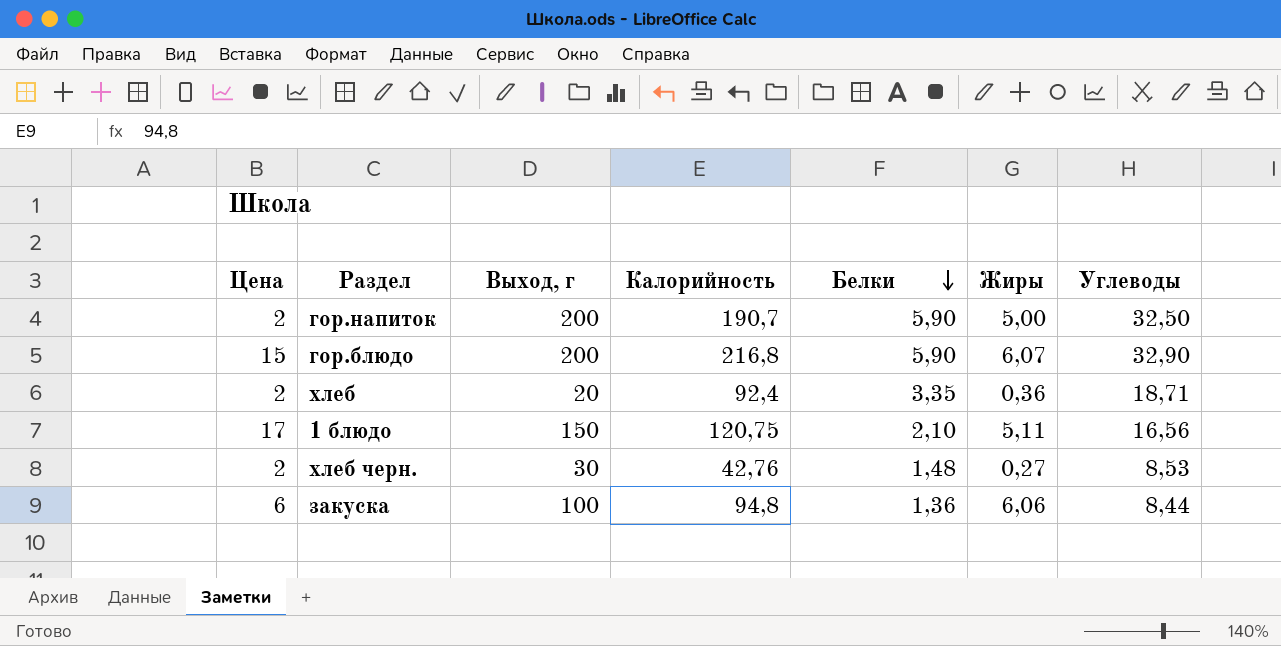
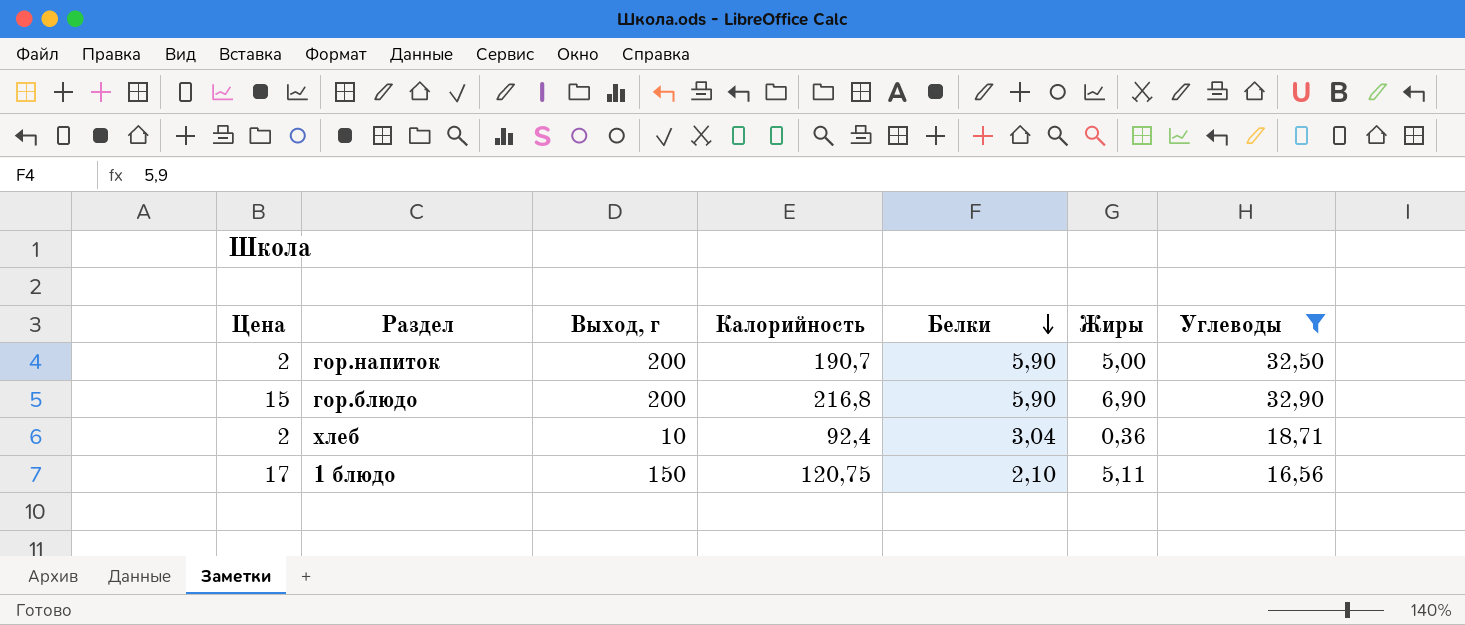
filter: none -> Углеводы >= 16,56
гор.блюдо | Жиры: 6,07 -> 6,90
хлеб | Выход, г: 20 -> 10
хлеб | Белки: 3,35 -> 3,04

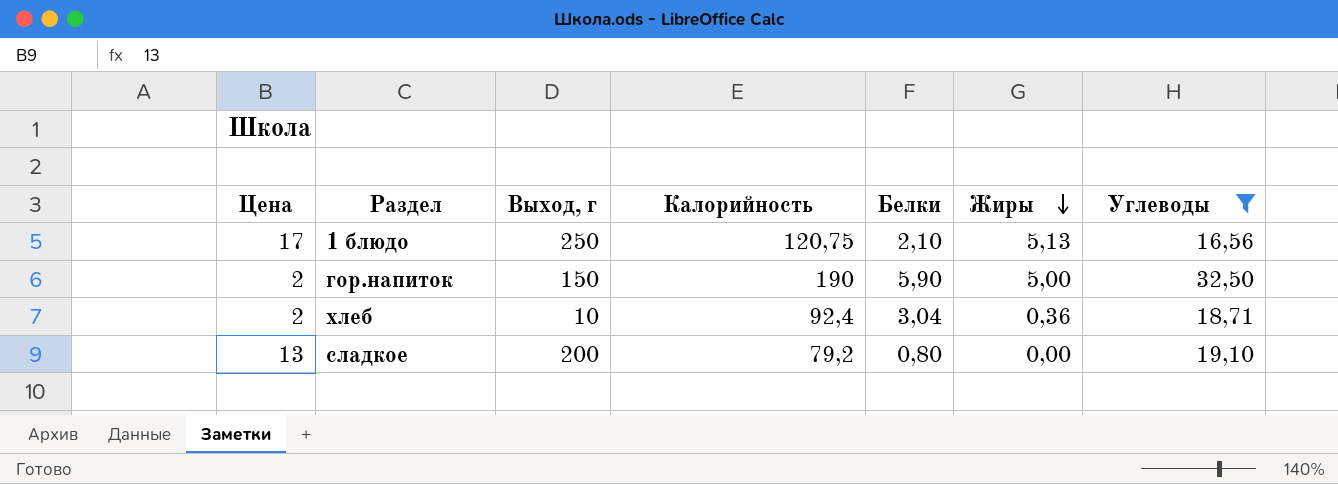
row order: Белки descending -> Жиры descending
row гор.блюдо: 15 | 200 | 216,8 | 5,90 | 6,90 | 32,90 -> none
1 блюдо | Выход, г: 150 -> 250
1 блюдо | Жиры: 5,11 -> 5,13
гор.напиток | Выход, г: 200 -> 150
гор.напиток | Калорийность: 190,7 -> 190
row сладкое: none -> 13 | 200 | 79,2 | 0,80 | 0,00 | 19,10

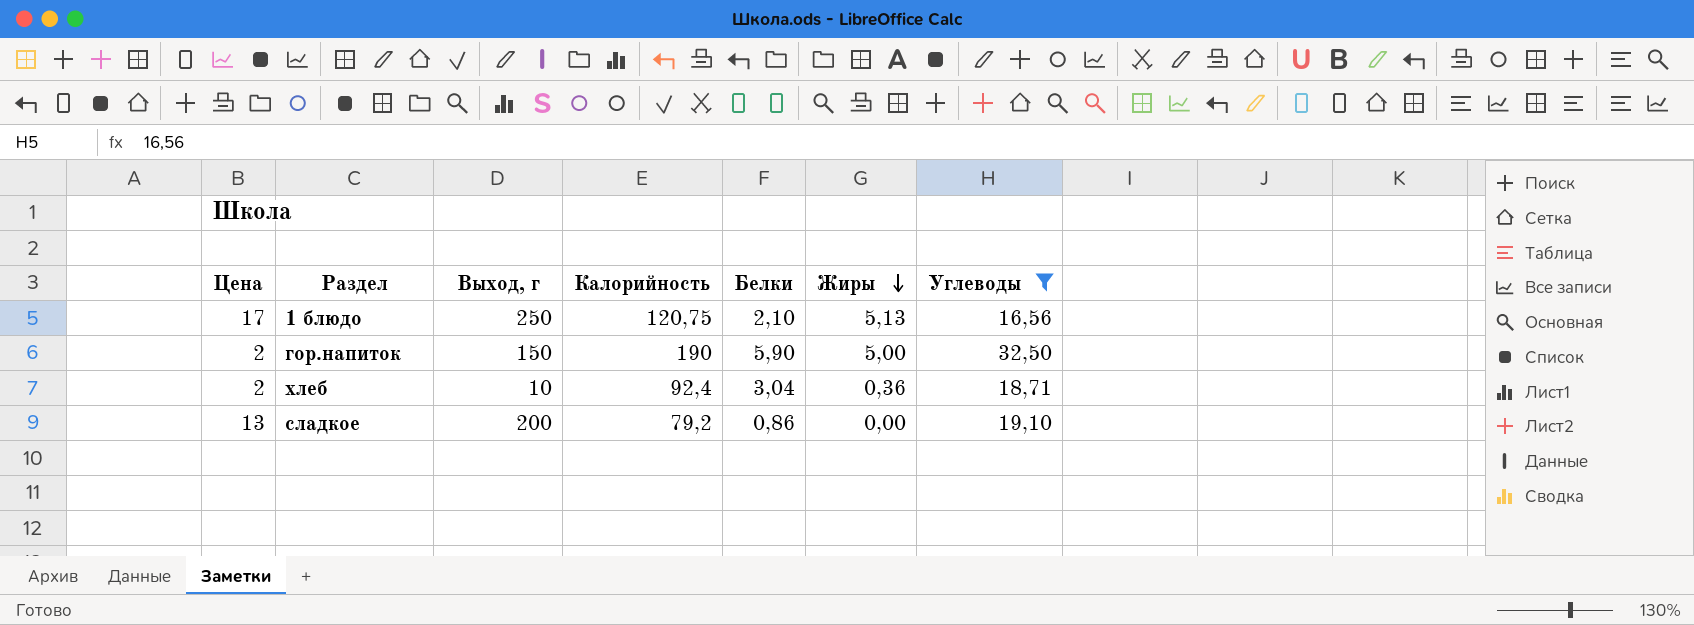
сладкое | Белки: 0,80 -> 0,86

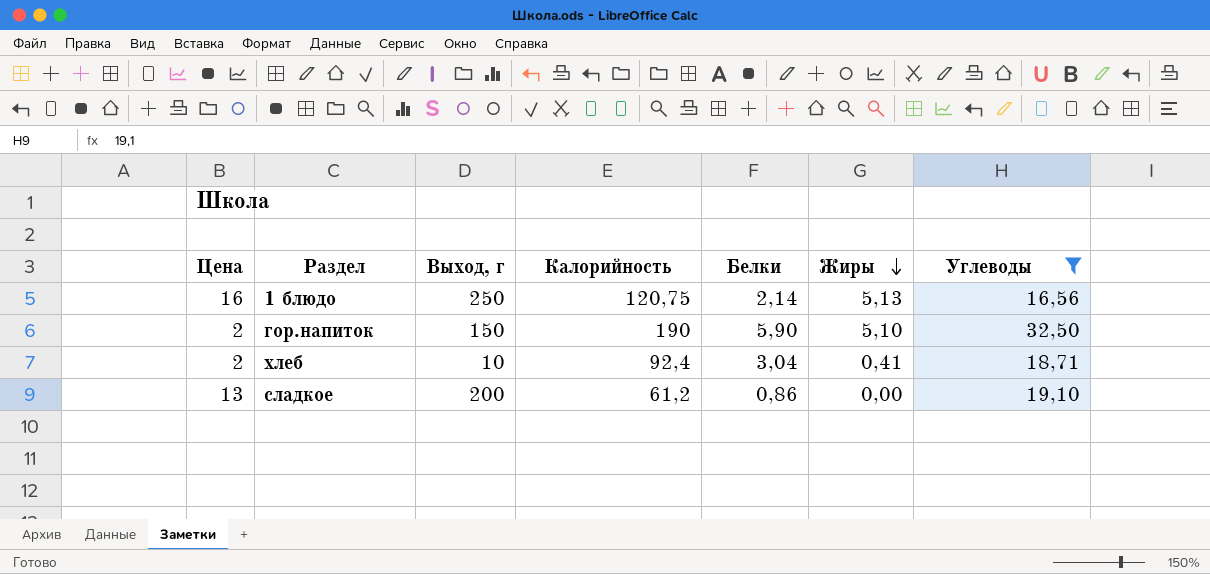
1 блюдо | Цена: 17 -> 16
1 блюдо | Белки: 2,10 -> 2,14
гор.напиток | Жиры: 5,00 -> 5,10
хлеб | Жиры: 0,36 -> 0,41
сладкое | Калорийность: 79,2 -> 61,2

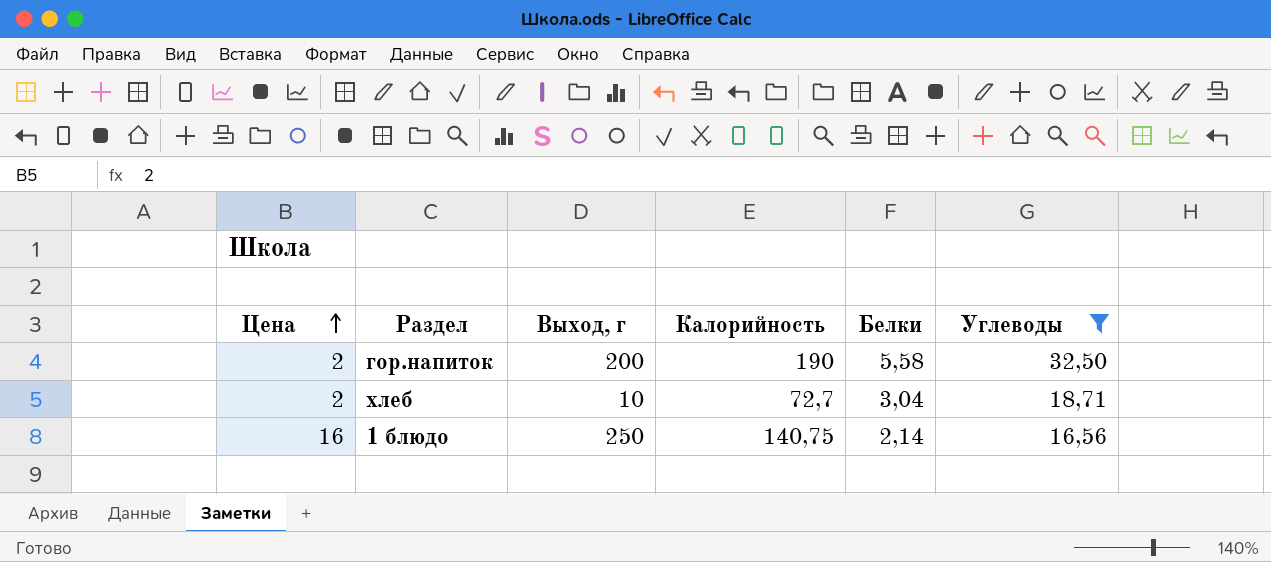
row order: Жиры descending -> Цена ascending
column Жиры | position: 6 -> none
row сладкое: 13 | 200 | 61,2 | 0,86 | 0,00 | 19,10 -> none
гор.напиток | Выход, г: 150 -> 200
гор.напиток | Белки: 5,90 -> 5,58
хлеб | Калорийность: 92,4 -> 72,7
1 блюдо | Калорийность: 120,75 -> 140,75

